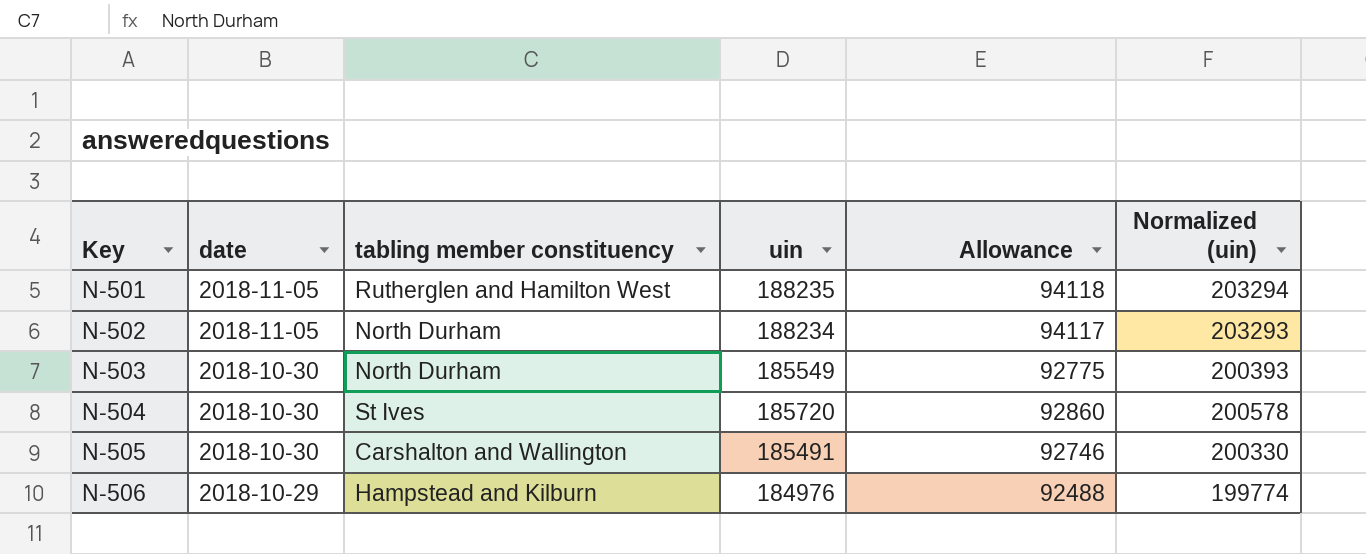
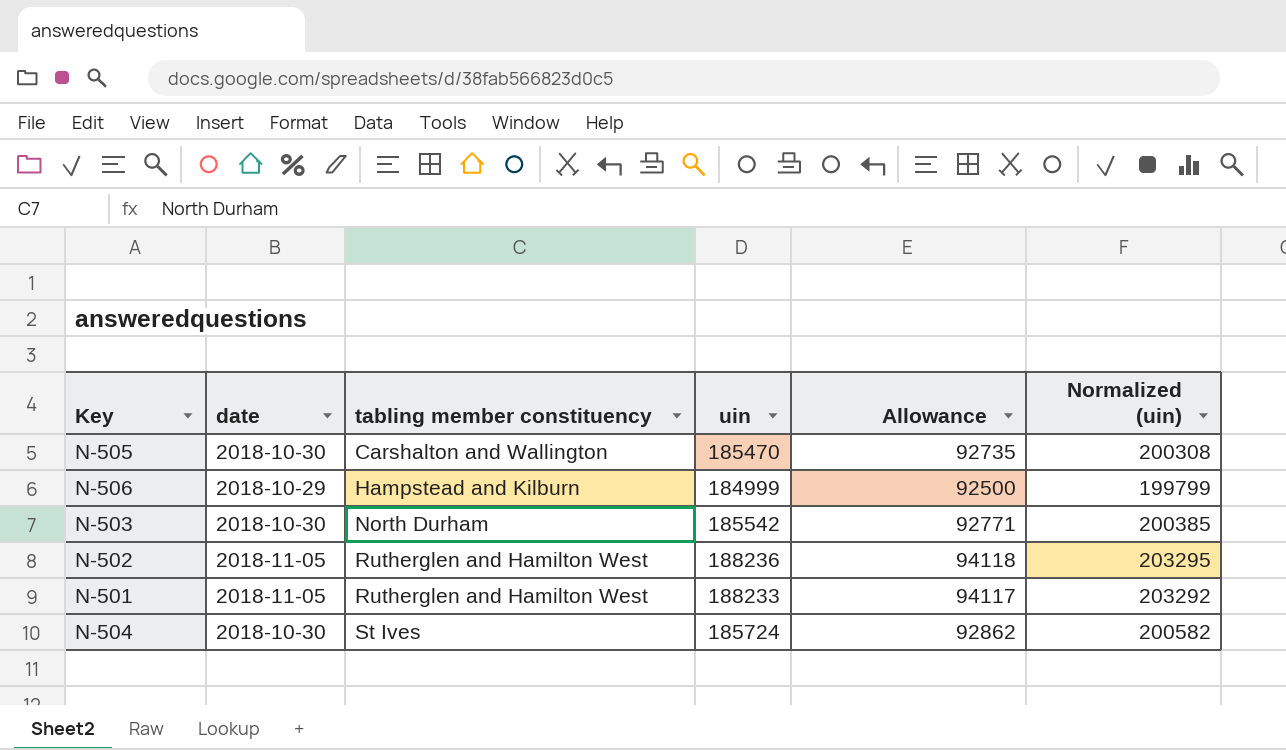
row order: Key ascending -> tabling member constituency ascending
N-505 | uin: 185491 -> 185470
N-505 | Allowance: 92746 -> 92735
N-505 | Normalized (uin): 200330 -> 200308
N-506 | uin: 184976 -> 184999
N-506 | Allowance: 92488 -> 92500
N-506 | Normalized (uin): 199774 -> 199799
N-503 | uin: 185549 -> 185542
N-503 | Allowance: 92775 -> 92771
N-503 | Normalized (uin): 200393 -> 200385
N-502 | tabling member constituency: North Durham -> Rutherglen and Hamilton West
N-502 | uin: 188234 -> 188236
N-502 | Allowance: 94117 -> 94118
N-502 | Normalized (uin): 203293 -> 203295
N-501 | uin: 188235 -> 188233
N-501 | Allowance: 94118 -> 94117
N-501 | Normalized (uin): 203294 -> 203292
N-504 | uin: 185720 -> 185724
N-504 | Allowance: 92860 -> 92862
N-504 | Normalized (uin): 200578 -> 200582

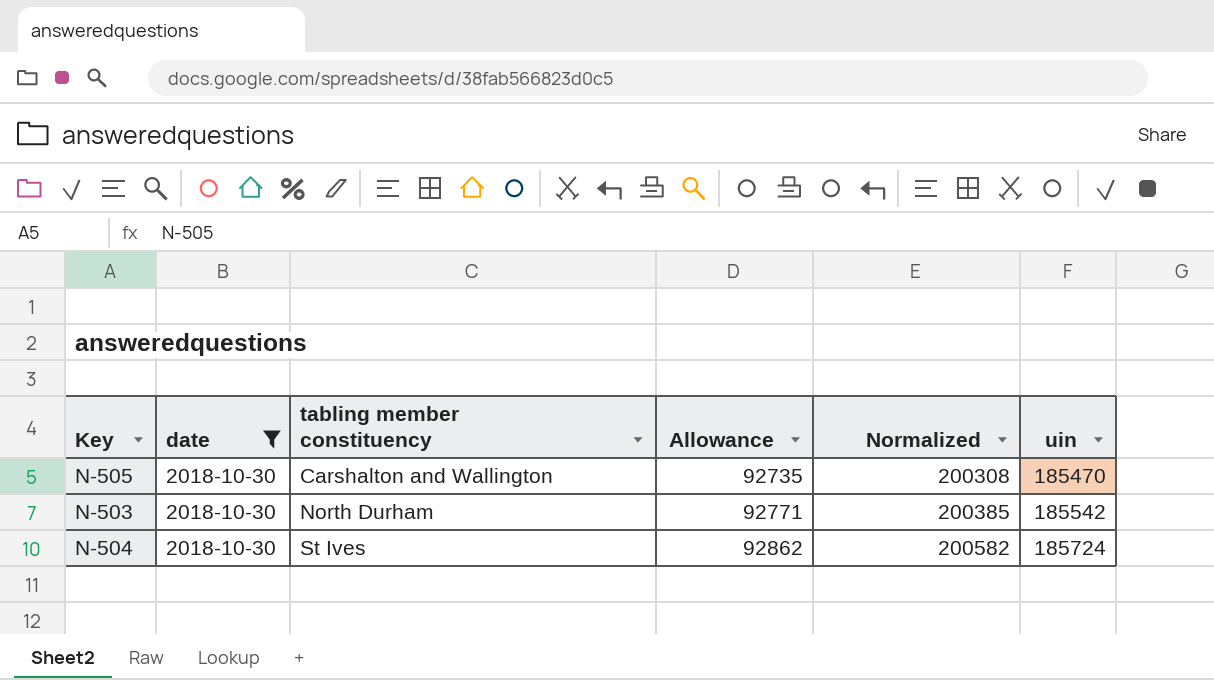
filter: none -> date = 2018-10-30
column name: Normalized (uin) -> Normalized
column uin | position: 4 -> 6

